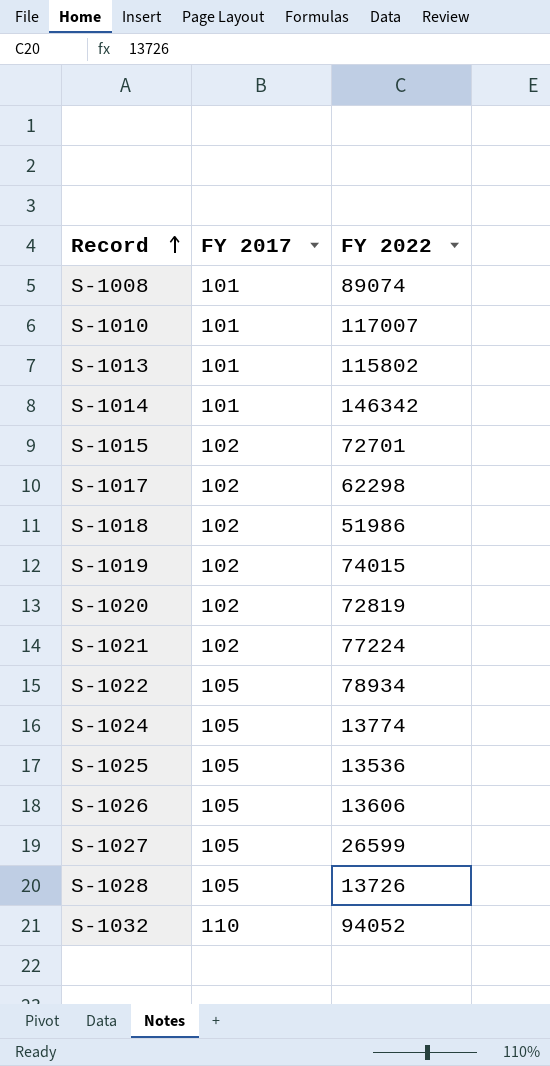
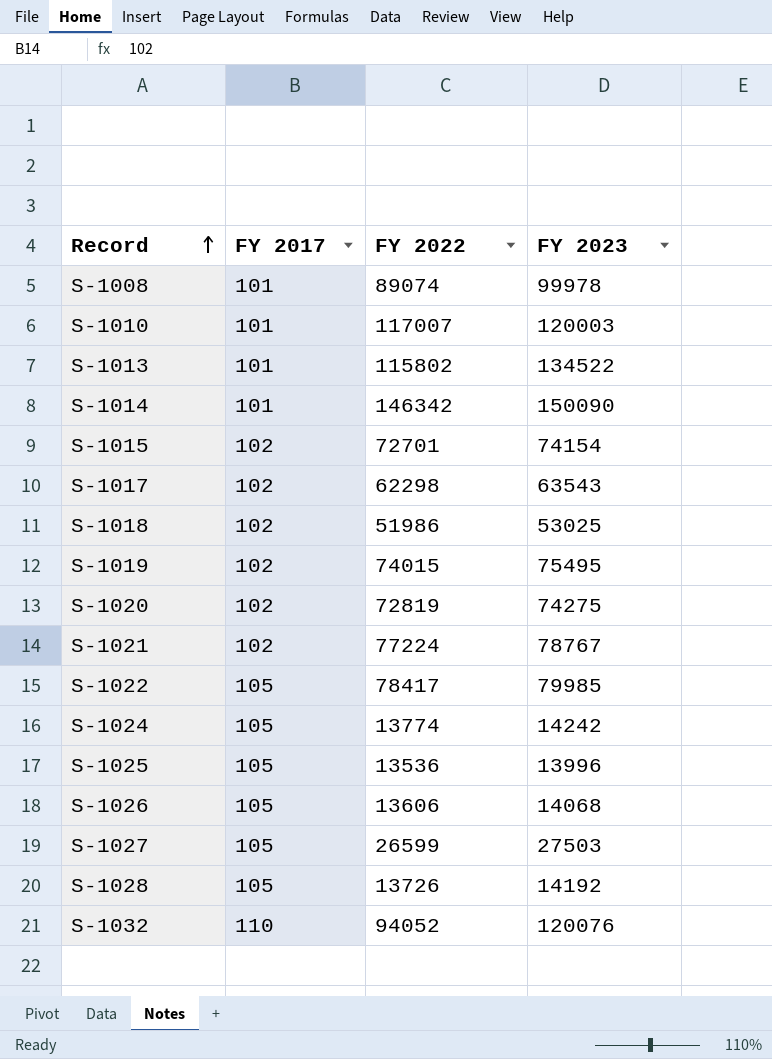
column FY 2023 | position: none -> 4
S-1022 | FY 2022: 78934 -> 78417

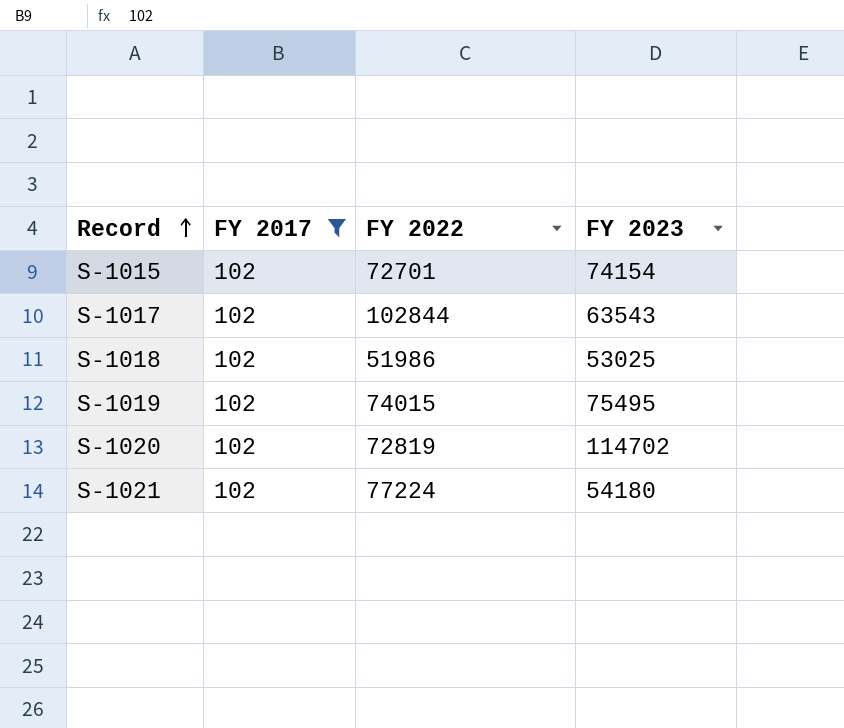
filter: none -> FY 2017 = 102
S-1017 | FY 2022: 62298 -> 102844
S-1020 | FY 2023: 74275 -> 114702
S-1021 | FY 2023: 78767 -> 54180

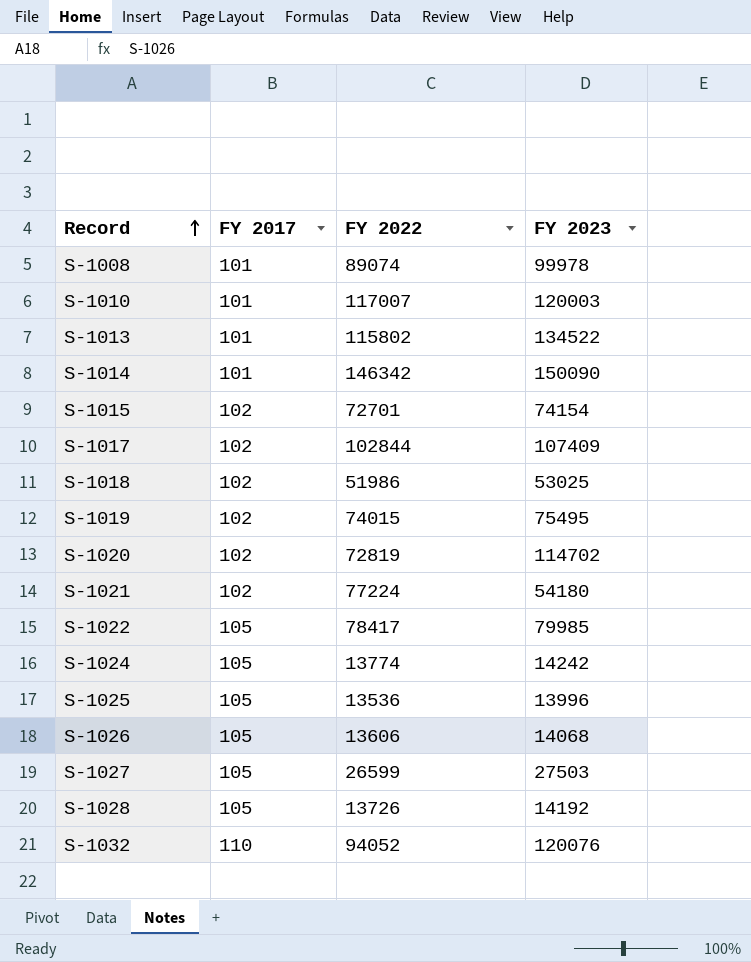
filter: FY 2017 = 102 -> none
S-1017 | FY 2023: 63543 -> 107409

